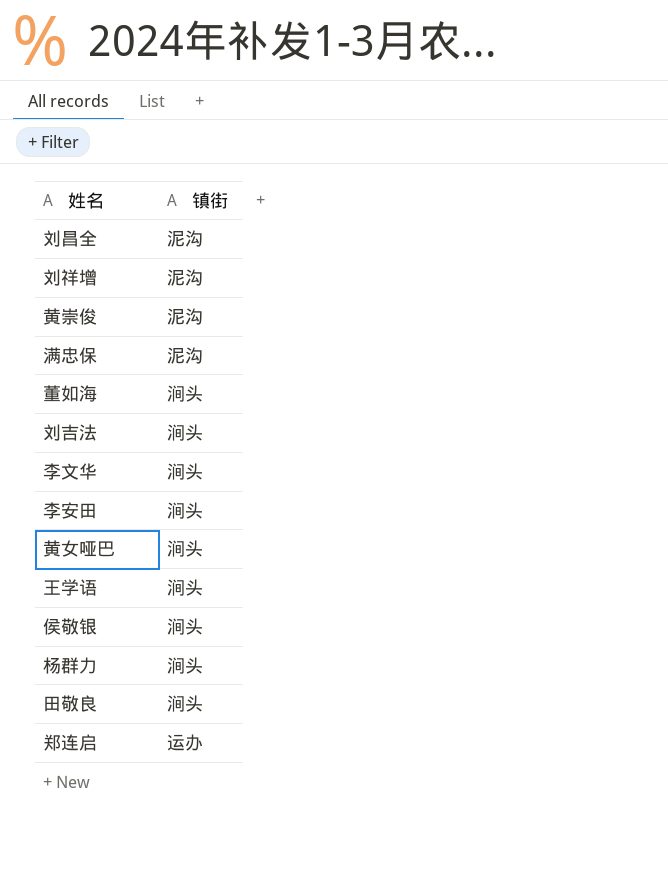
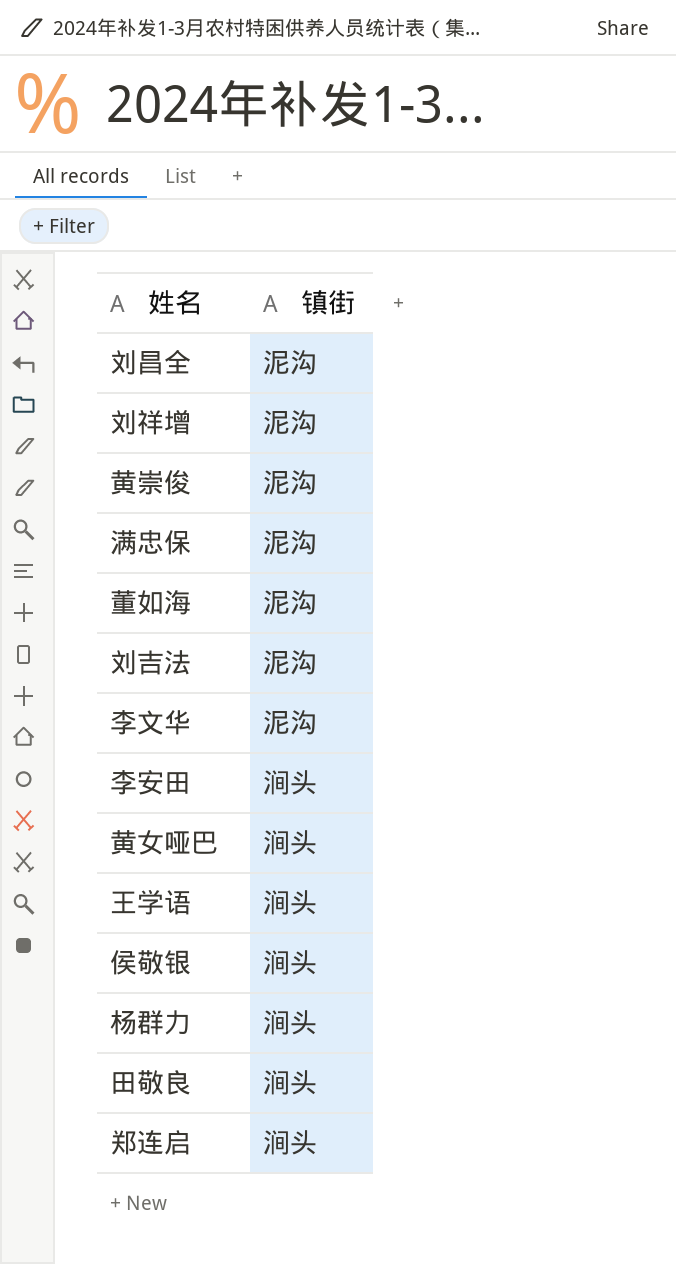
董如海 | 镇街: 涧头 -> 泥沟
刘吉法 | 镇街: 涧头 -> 泥沟
李文华 | 镇街: 涧头 -> 泥沟
郑连启 | 镇街: 运办 -> 涧头

